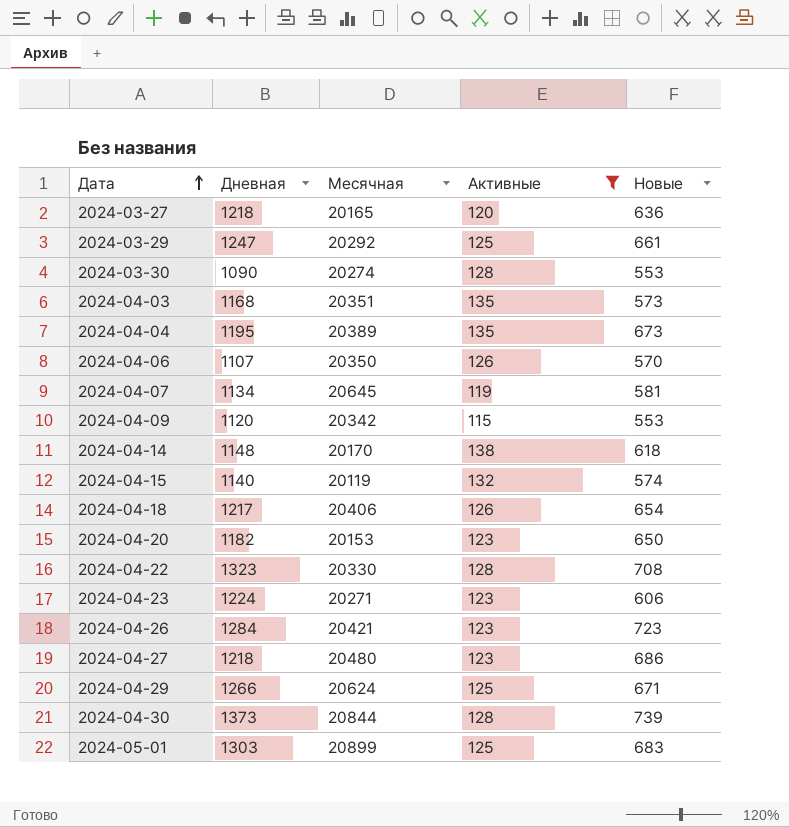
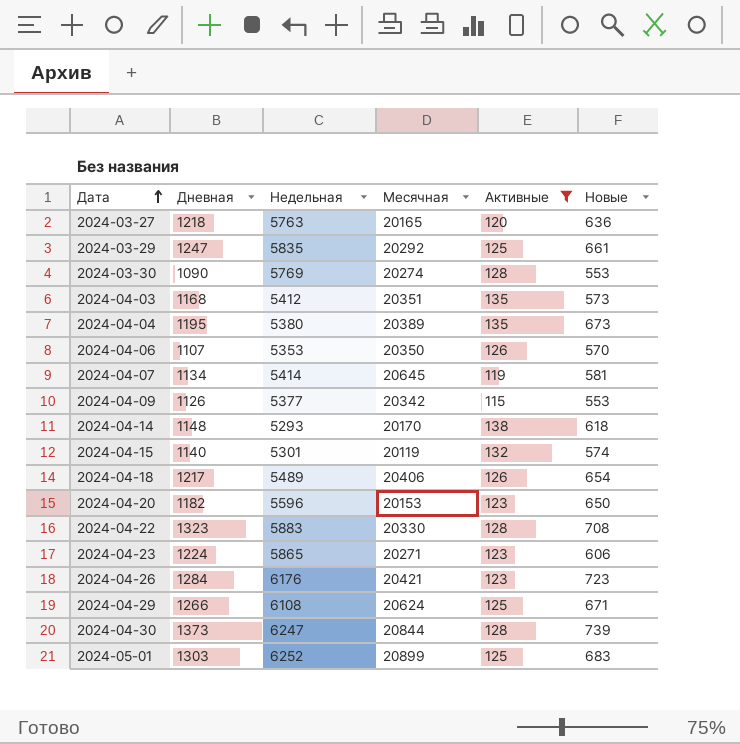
column Недельная | position: none -> 3
row 2024-04-27: 1218 | 20480 | 123 | 686 -> none
2024-04-09 | Дневная: 1120 -> 1126

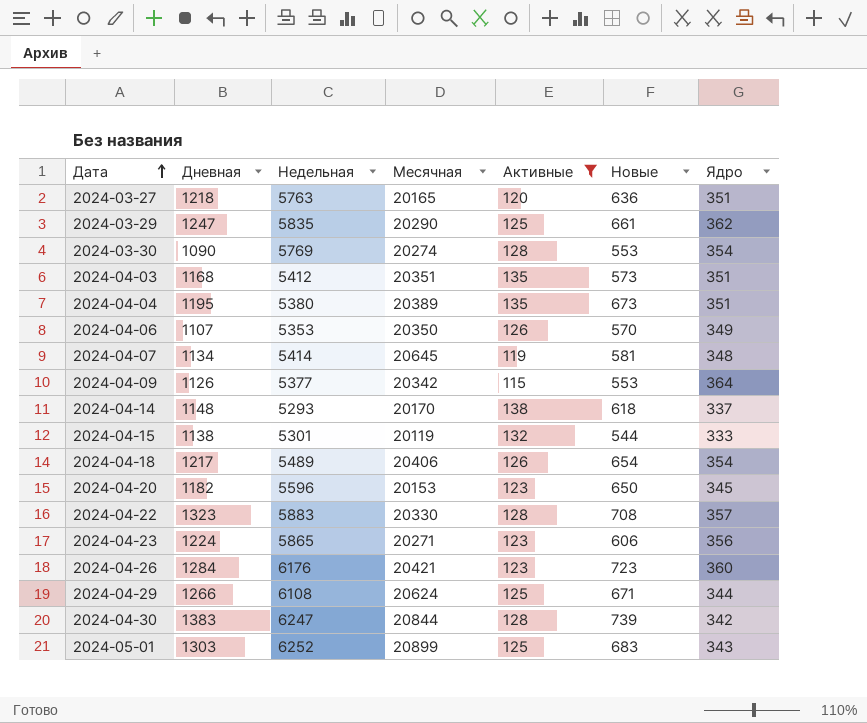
column Ядро | position: none -> 7
2024-03-29 | Месячная: 20292 -> 20290
2024-04-15 | Дневная: 1140 -> 1138
2024-04-15 | Новые: 574 -> 544
2024-04-30 | Дневная: 1373 -> 1383

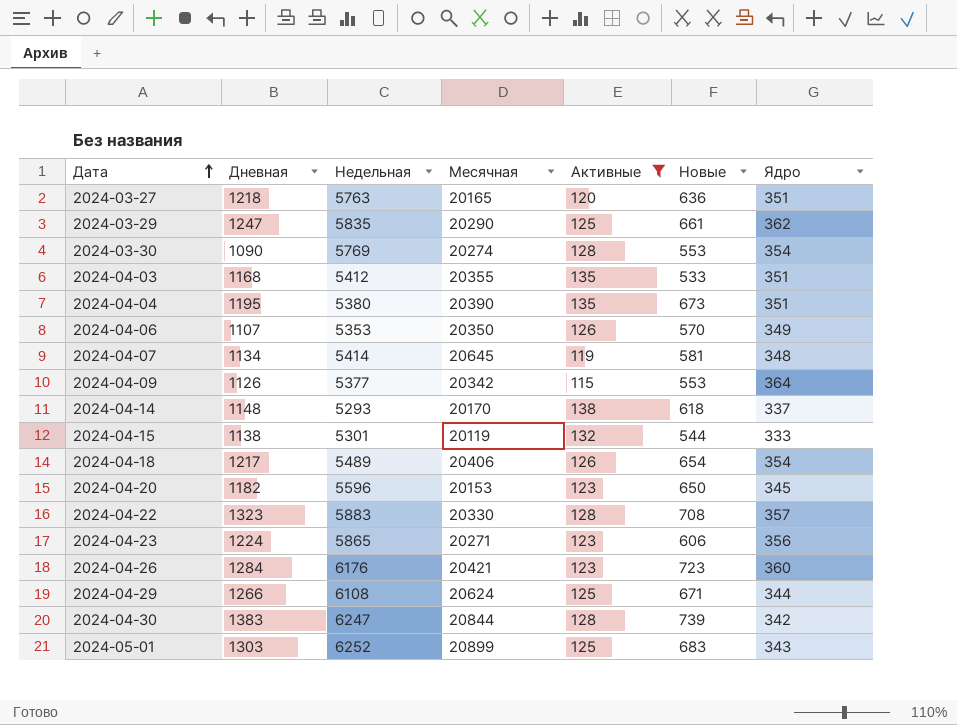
2024-04-03 | Месячная: 20351 -> 20355
2024-04-03 | Новые: 573 -> 533
2024-04-04 | Месячная: 20389 -> 20390

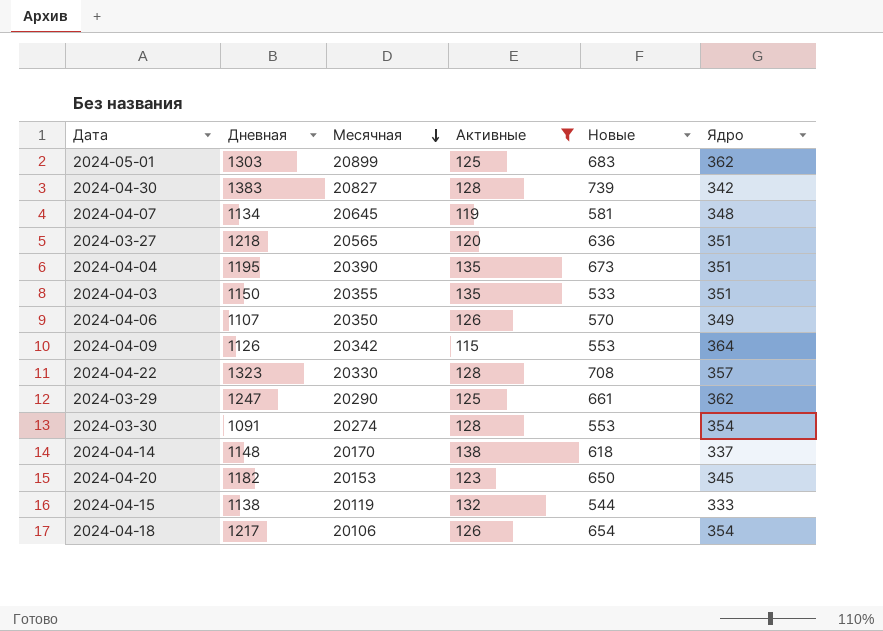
row order: Дата ascending -> Месячная descending
column Недельная | position: 3 -> none
row 2024-04-23: 1224 | 5865 | 20271 | 123 | 606 | 356 -> none
row 2024-04-26: 1284 | 6176 | 20421 | 123 | 723 | 360 -> none
row 2024-04-29: 1266 | 6108 | 20624 | 125 | 671 | 344 -> none
2024-05-01 | Ядро: 343 -> 362
2024-04-30 | Месячная: 20844 -> 20827
2024-03-27 | Месячная: 20165 -> 20565
2024-04-03 | Дневная: 1168 -> 1150
2024-03-30 | Дневная: 1090 -> 1091
2024-04-18 | Месячная: 20406 -> 20106

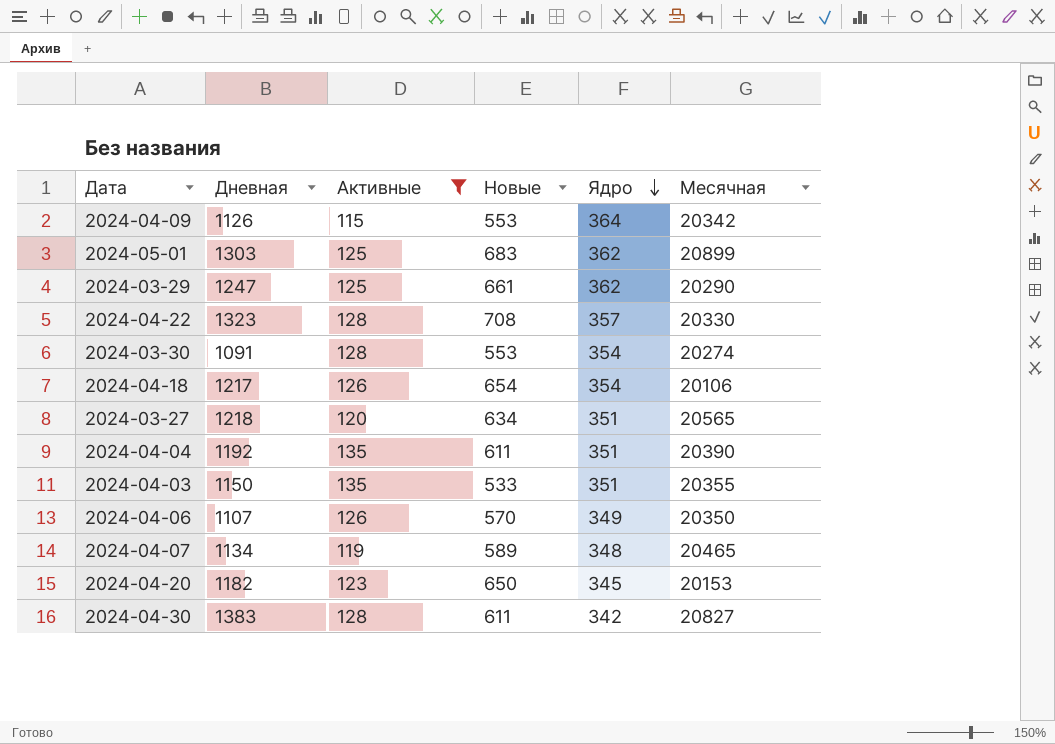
row order: Месячная descending -> Ядро descending
column Месячная | position: 3 -> 6
row 2024-04-14: 1148 | 20170 | 138 | 618 | 337 -> none
row 2024-04-15: 1138 | 20119 | 132 | 544 | 333 -> none
2024-03-27 | Новые: 636 -> 634
2024-04-04 | Дневная: 1195 -> 1192
2024-04-04 | Новые: 673 -> 611
2024-04-07 | Новые: 581 -> 589
2024-04-07 | Месячная: 20645 -> 20465
2024-04-30 | Новые: 739 -> 611

